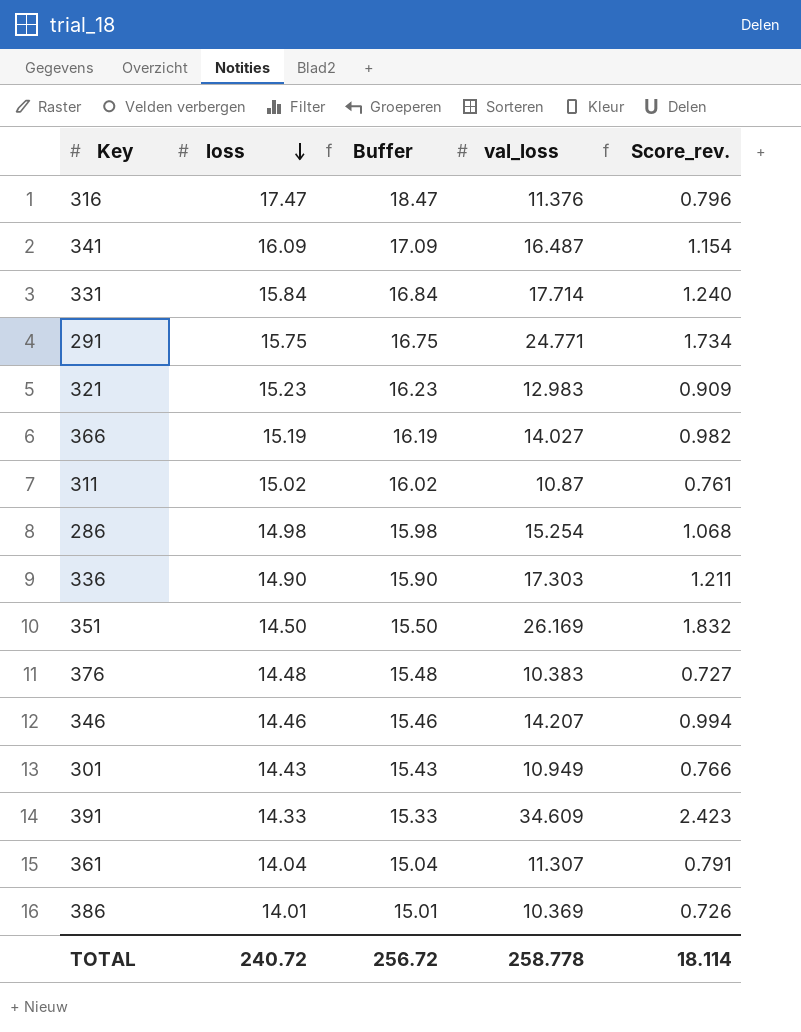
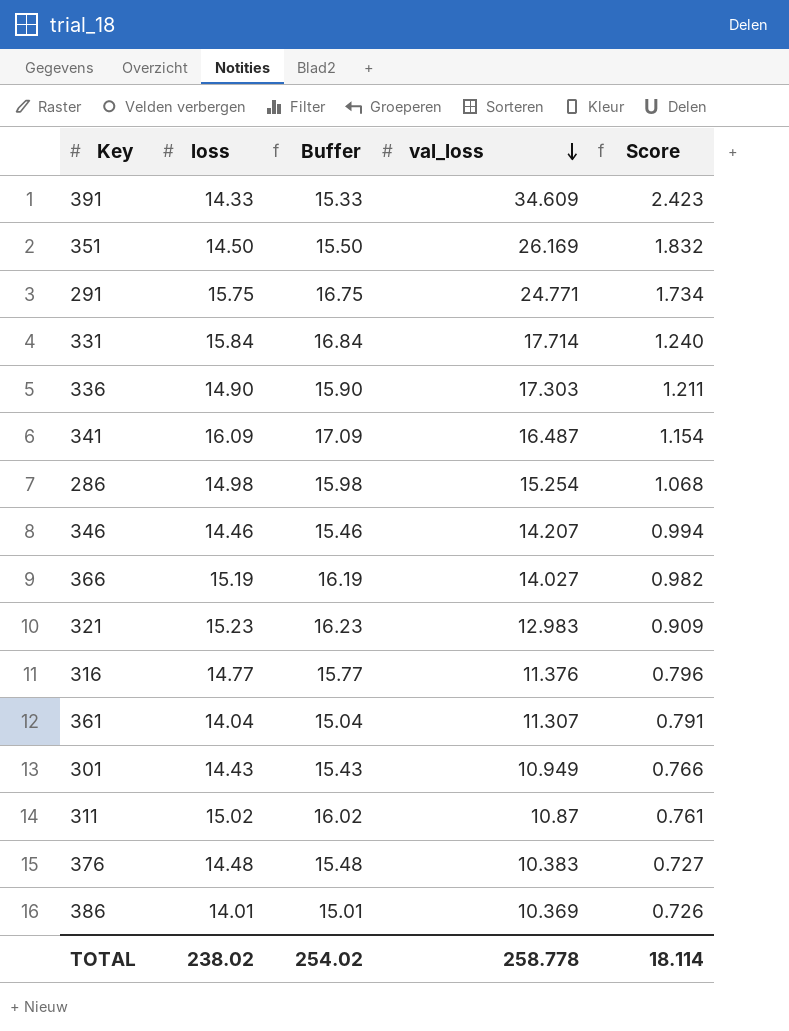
row order: loss descending -> val_loss descending
column name: Score_rev. -> Score
316 | loss: 17.47 -> 14.77
316 | Buffer: 18.47 -> 15.77
TOTAL | loss: 240.72 -> 238.02
TOTAL | Buffer: 256.72 -> 254.02

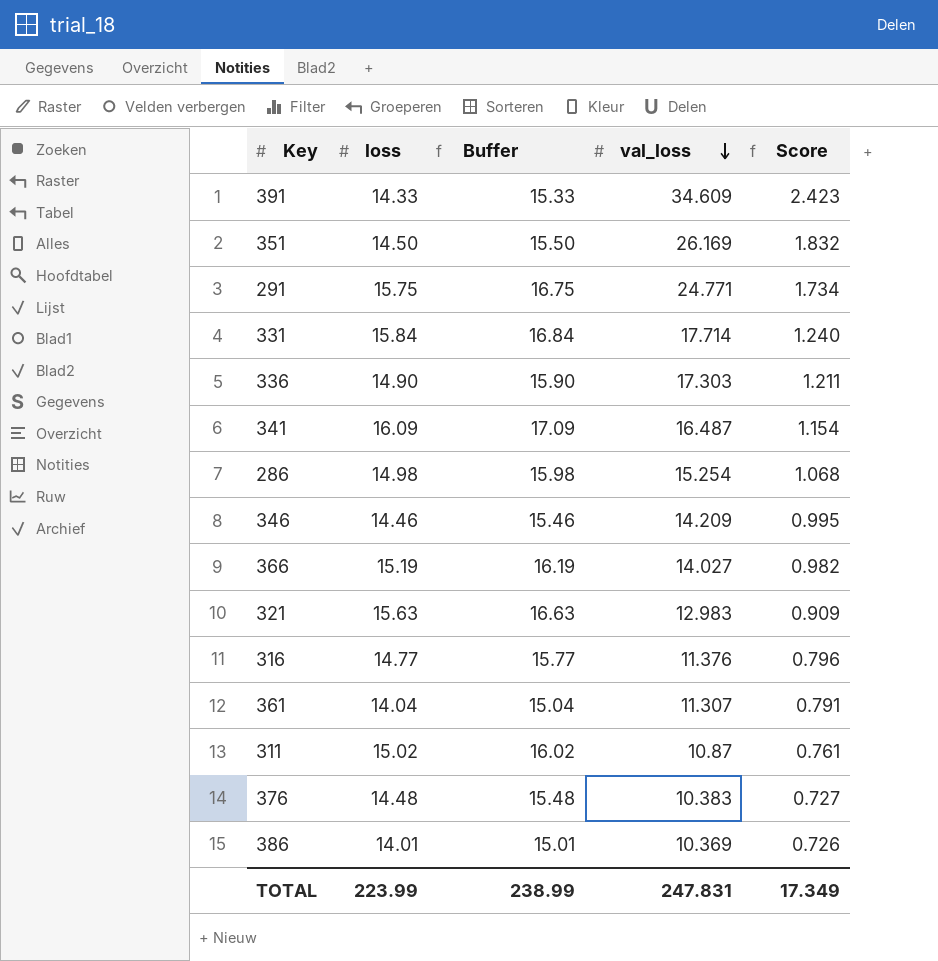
row 301: 14.43 | 15.43 | 10.949 | 0.766 -> none
346 | val_loss: 14.207 -> 14.209
346 | Score: 0.994 -> 0.995
321 | loss: 15.23 -> 15.63
321 | Buffer: 16.23 -> 16.63
TOTAL | loss: 238.02 -> 223.99
TOTAL | Buffer: 254.02 -> 238.99
TOTAL | val_loss: 258.778 -> 247.831
TOTAL | Score: 18.114 -> 17.349

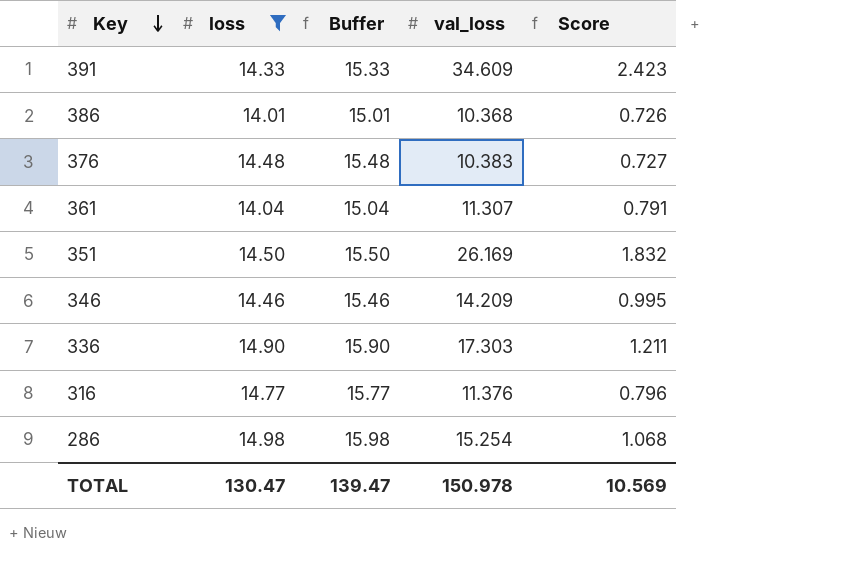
filter: none -> loss <= 14.98
row order: val_loss descending -> Key descending
386 | val_loss: 10.369 -> 10.368
TOTAL | loss: 223.99 -> 130.47
TOTAL | Buffer: 238.99 -> 139.47
TOTAL | val_loss: 247.831 -> 150.978
TOTAL | Score: 17.349 -> 10.569

